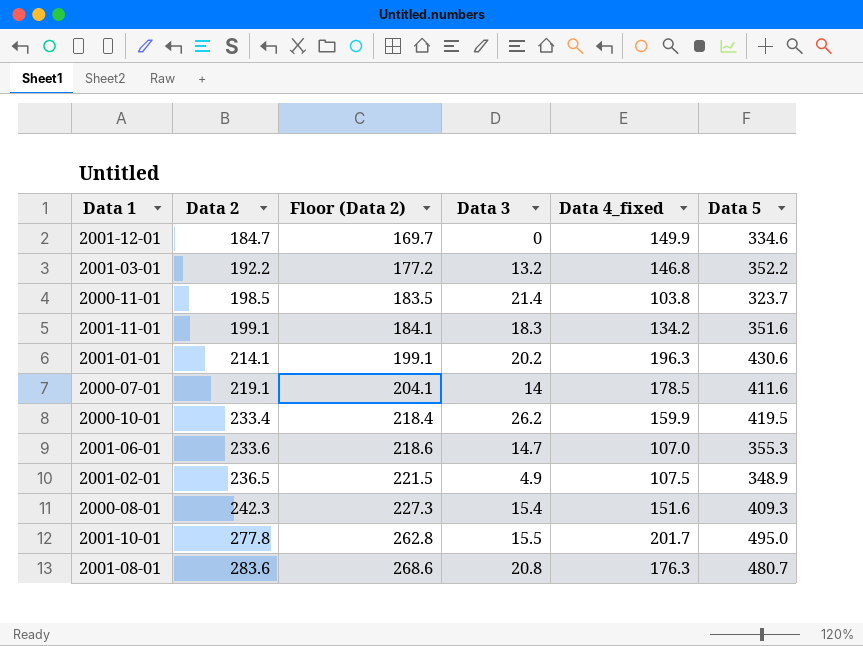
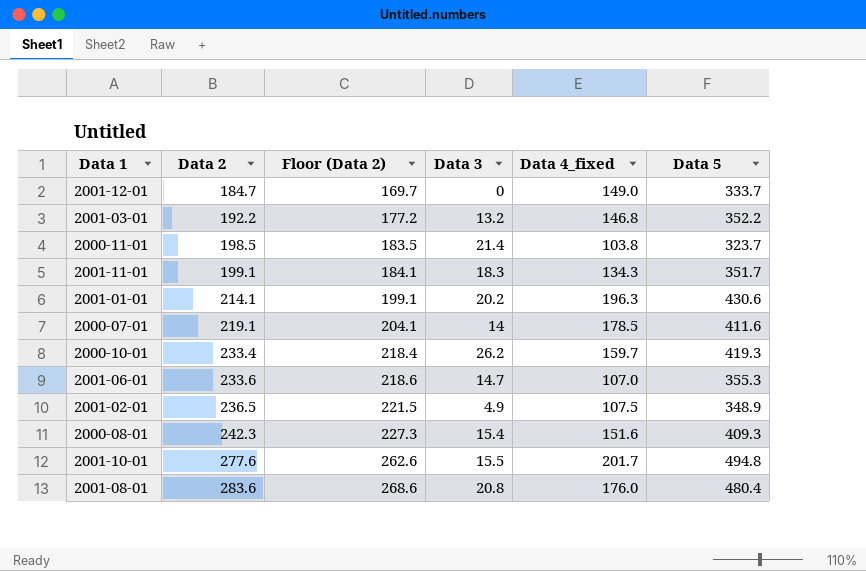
2001-12-01 | Data 4_fixed: 149.9 -> 149.0
2001-12-01 | Data 5: 334.6 -> 333.7
2001-11-01 | Data 4_fixed: 134.2 -> 134.3
2001-11-01 | Data 5: 351.6 -> 351.7
2000-10-01 | Data 4_fixed: 159.9 -> 159.7
2000-10-01 | Data 5: 419.5 -> 419.3
2001-10-01 | Data 2: 277.8 -> 277.6
2001-10-01 | Floor (Data 2): 262.8 -> 262.6
2001-10-01 | Data 5: 495.0 -> 494.8
2001-08-01 | Data 4_fixed: 176.3 -> 176.0
2001-08-01 | Data 5: 480.7 -> 480.4

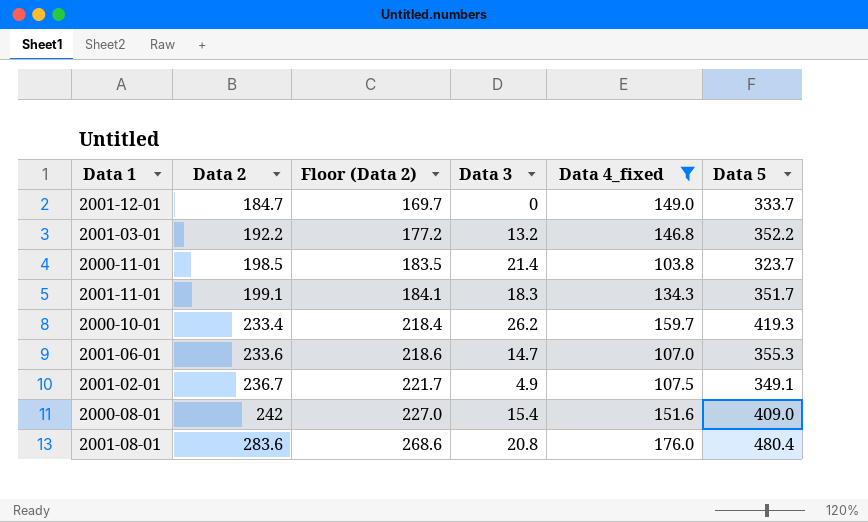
filter: none -> Data 4_fixed <= 176.0
2001-02-01 | Data 2: 236.5 -> 236.7
2001-02-01 | Floor (Data 2): 221.5 -> 221.7
2001-02-01 | Data 5: 348.9 -> 349.1
2000-08-01 | Data 2: 242.3 -> 242
2000-08-01 | Floor (Data 2): 227.3 -> 227.0
2000-08-01 | Data 5: 409.3 -> 409.0

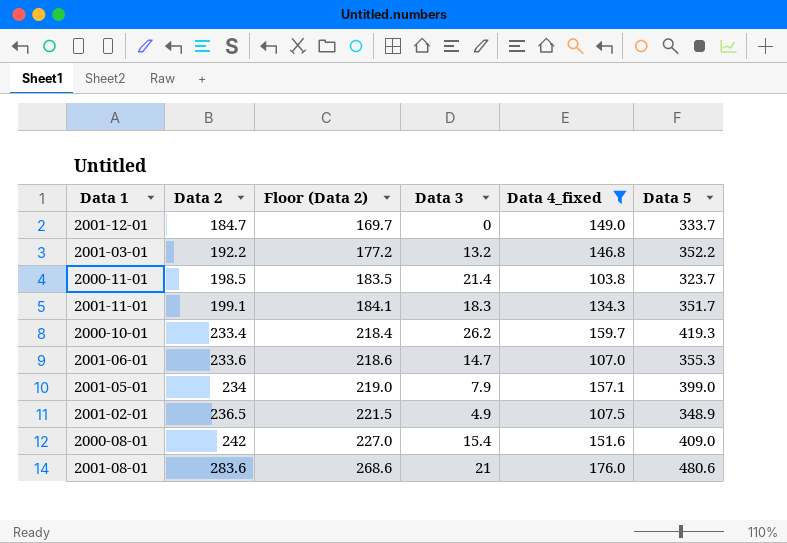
row 2001-05-01: none -> 234 | 219.0 | 7.9 | 157.1 | 399.0
2001-02-01 | Data 2: 236.7 -> 236.5
2001-02-01 | Floor (Data 2): 221.7 -> 221.5
2001-02-01 | Data 5: 349.1 -> 348.9
2001-08-01 | Data 3: 20.8 -> 21
2001-08-01 | Data 5: 480.4 -> 480.6

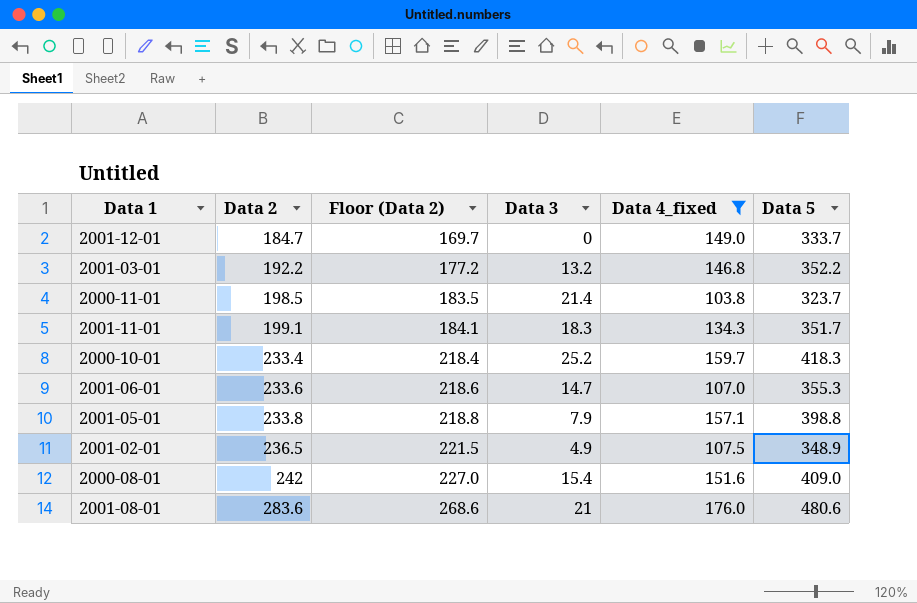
2000-10-01 | Data 3: 26.2 -> 25.2
2000-10-01 | Data 5: 419.3 -> 418.3
2001-05-01 | Data 2: 234 -> 233.8
2001-05-01 | Floor (Data 2): 219.0 -> 218.8
2001-05-01 | Data 5: 399.0 -> 398.8

